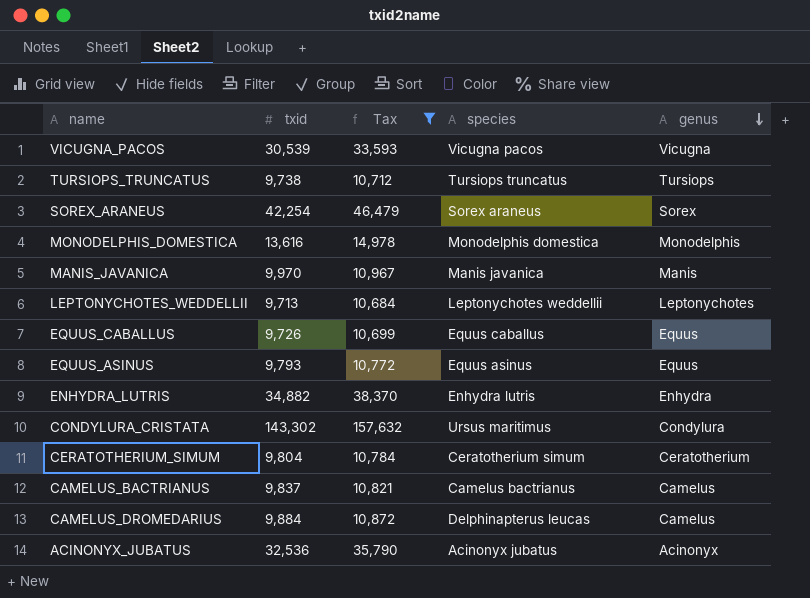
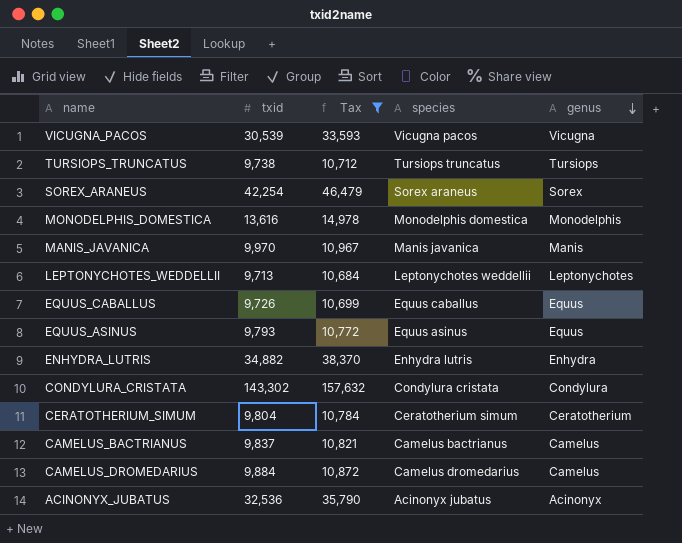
CONDYLURA_CRISTATA | species: Ursus maritimus -> Condylura cristata
CAMELUS_DROMEDARIUS | species: Delphinapterus leucas -> Camelus dromedarius

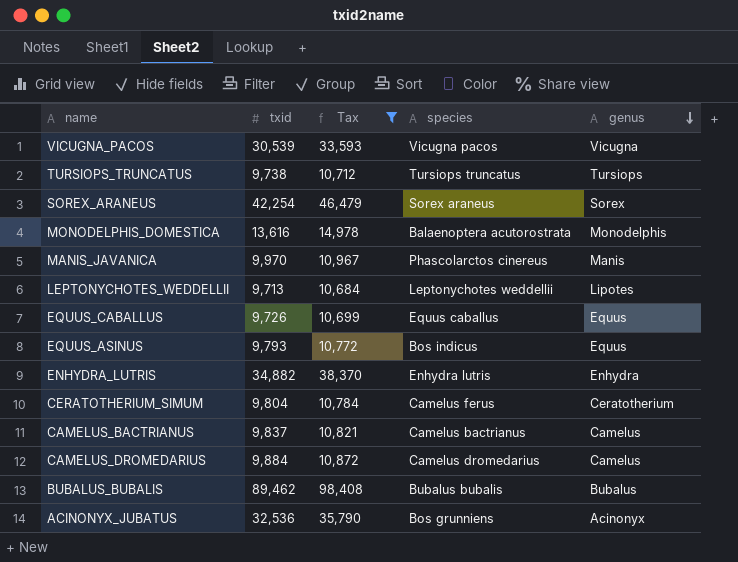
row CONDYLURA_CRISTATA: 143,302 | 157,632 | Condylura cristata | Condylura -> none
MONODELPHIS_DOMESTICA | species: Monodelphis domestica -> Balaenoptera acutorostrata
MANIS_JAVANICA | species: Manis javanica -> Phascolarctos cinereus
LEPTONYCHOTES_WEDDELLII | genus: Leptonychotes -> Lipotes
EQUUS_ASINUS | species: Equus asinus -> Bos indicus
CERATOTHERIUM_SIMUM | species: Ceratotherium simum -> Camelus ferus
row BUBALUS_BUBALIS: none -> 89,462 | 98,408 | Bubalus bubalis | Bubalus
ACINONYX_JUBATUS | species: Acinonyx jubatus -> Bos grunniens

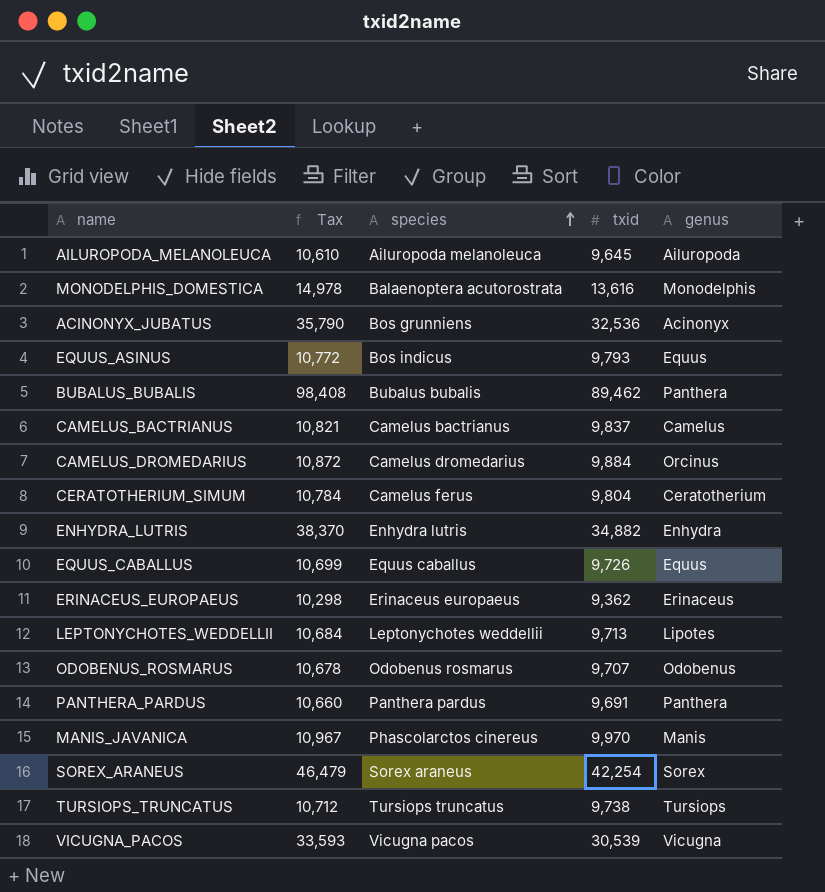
filter: Tax >= 10,684 -> none
row order: genus descending -> species ascending
column txid | position: 2 -> 4
BUBALUS_BUBALIS | genus: Bubalus -> Panthera
CAMELUS_DROMEDARIUS | genus: Camelus -> Orcinus

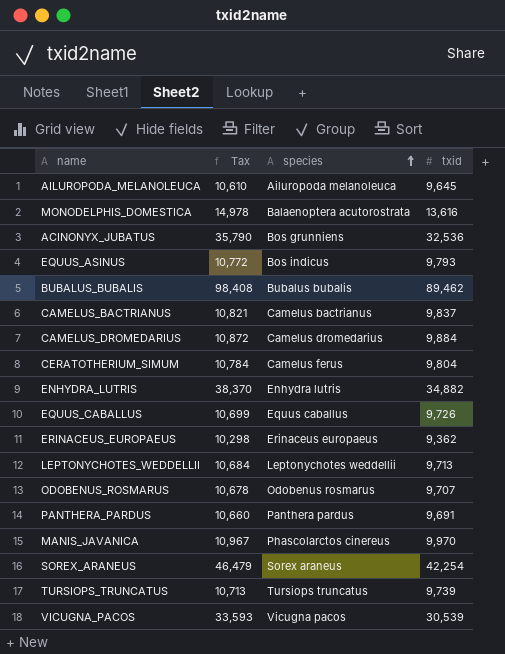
column genus | position: 5 -> none
TURSIOPS_TRUNCATUS | Tax: 10,712 -> 10,713
TURSIOPS_TRUNCATUS | txid: 9,738 -> 9,739

